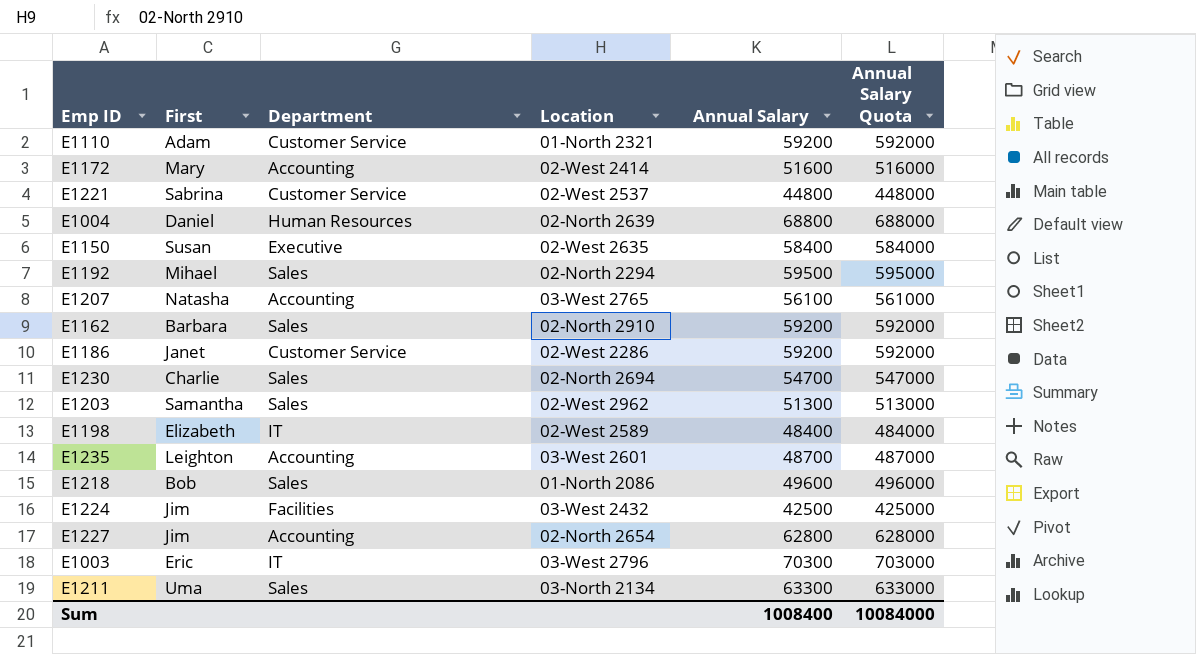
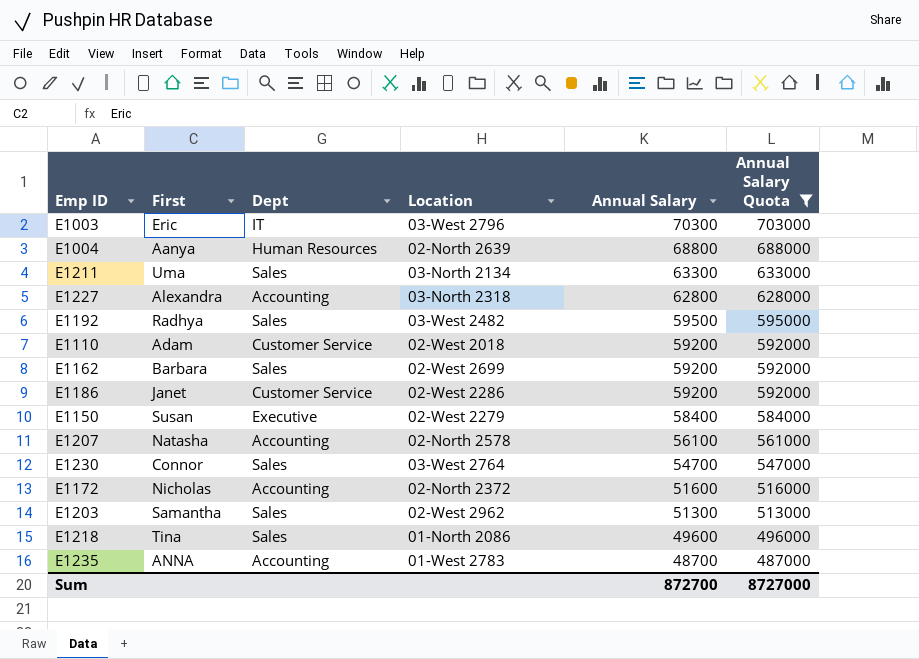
filter: none -> Annual Salary Quota >= 487000
row order: none -> Annual Salary descending
column name: Department -> Dept
E1004 | First: Daniel -> Aanya
E1227 | First: Jim -> Alexandra
E1227 | Location: 02-North 2654 -> 03-North 2318
E1192 | First: Mihael -> Radhya
E1192 | Location: 02-North 2294 -> 03-West 2482
E1110 | Location: 01-North 2321 -> 02-West 2018
E1162 | Location: 02-North 2910 -> 02-West 2699
E1150 | Location: 02-West 2635 -> 02-West 2279
E1207 | Location: 03-West 2765 -> 02-North 2578
E1230 | First: Charlie -> Connor
E1230 | Location: 02-North 2694 -> 03-West 2764
E1172 | First: Mary -> Nicholas
E1172 | Location: 02-West 2414 -> 02-North 2372
E1218 | First: Bob -> Tina
E1235 | First: Leighton -> ANNA
E1235 | Location: 03-West 2601 -> 01-West 2783
Sum | Annual Salary: 1008400 -> 872700
Sum | Annual Salary Quota: 10084000 -> 8727000

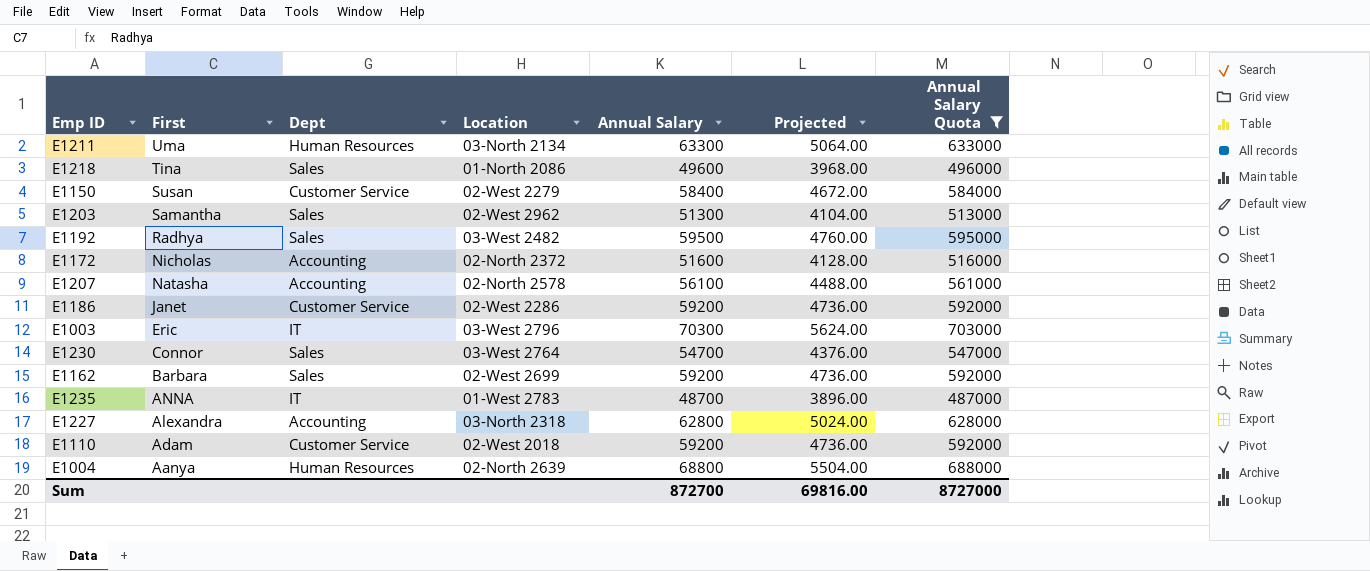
row order: Annual Salary descending -> First descending
column Projected | formula: none -> [Annual Salary] * 0.08
E1211 | Dept: Sales -> Human Resources
E1150 | Dept: Executive -> Customer Service
E1235 | Dept: Accounting -> IT

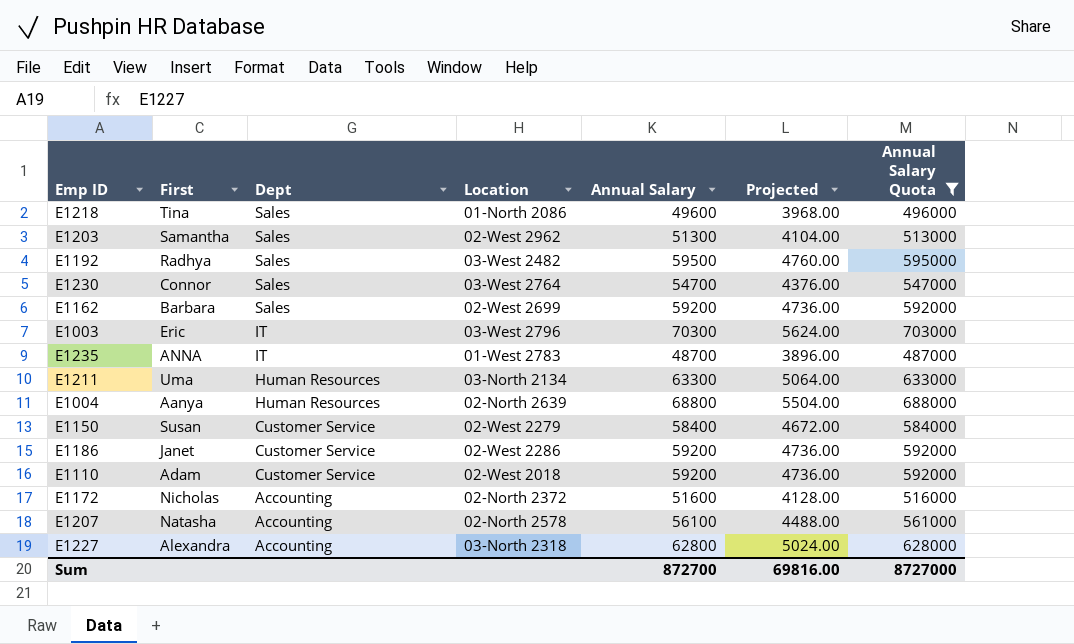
row order: First descending -> Dept descending

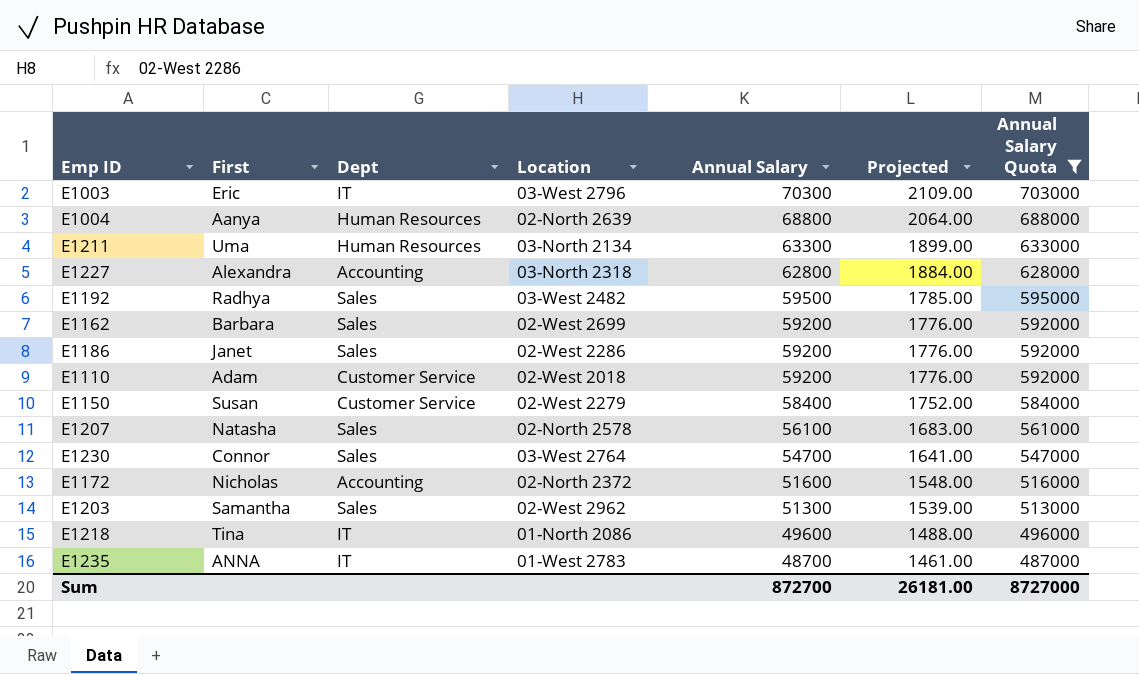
row order: Dept descending -> Annual Salary descending
column Projected | formula: [Annual Salary] * 0.08 -> [Annual Salary] * 0.03
E1186 | Dept: Customer Service -> Sales
E1207 | Dept: Accounting -> Sales
E1218 | Dept: Sales -> IT
Sum | Projected: 69816.00 -> 26181.00

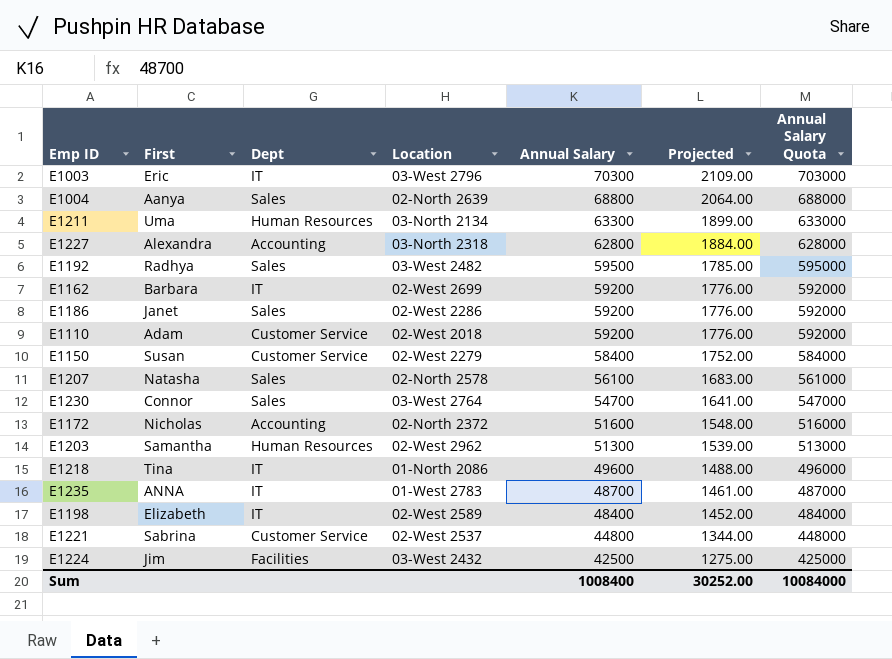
filter: Annual Salary Quota >= 487000 -> none
E1004 | Dept: Human Resources -> Sales
E1162 | Dept: Sales -> IT
E1203 | Dept: Sales -> Human Resources
Sum | Annual Salary: 872700 -> 1008400
Sum | Projected: 26181.00 -> 30252.00
Sum | Annual Salary Quota: 8727000 -> 10084000

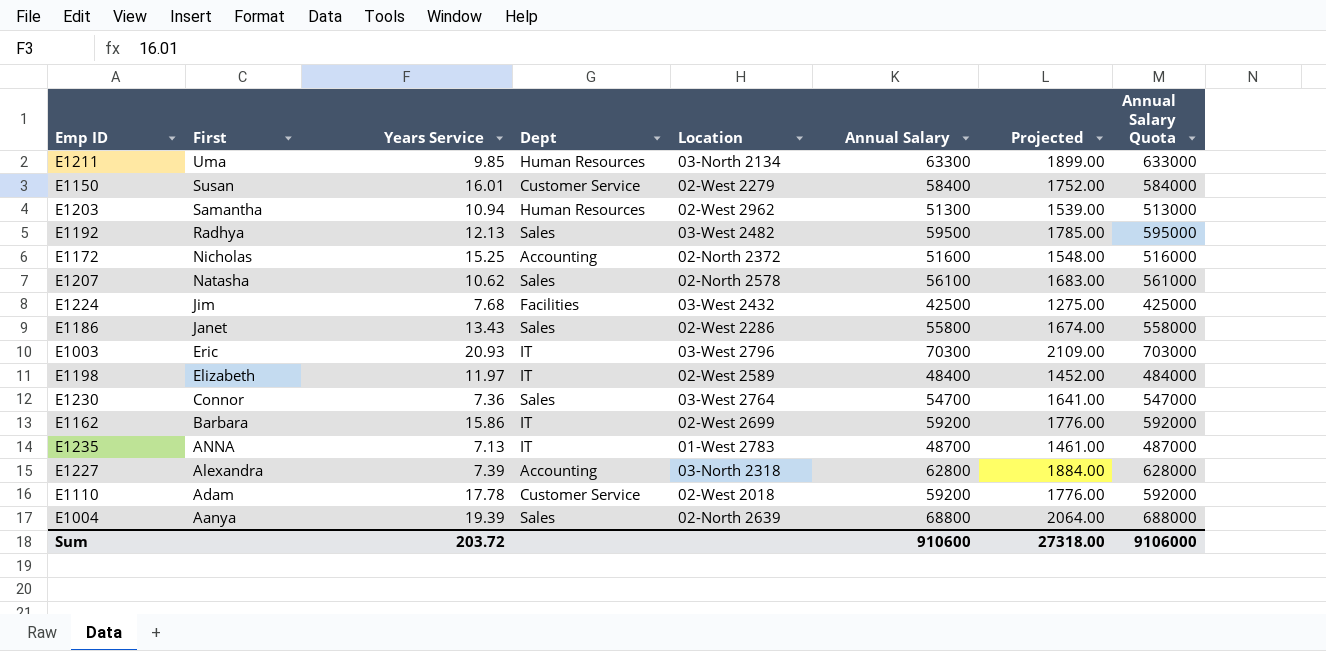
row order: Annual Salary descending -> First descending
column Years Service | position: none -> 3
row E1218: Tina | IT | 01-North 2086 | 49600 | 1488.00 | 496000 -> none
row E1221: Sabrina | Customer Service | 02-West 2537 | 44800 | 1344.00 | 448000 -> none
E1186 | Annual Salary: 59200 -> 55800
E1186 | Projected: 1776.00 -> 1674.00
E1186 | Annual Salary Quota: 592000 -> 558000
Sum | Annual Salary: 1008400 -> 910600
Sum | Projected: 30252.00 -> 27318.00
Sum | Annual Salary Quota: 10084000 -> 9106000

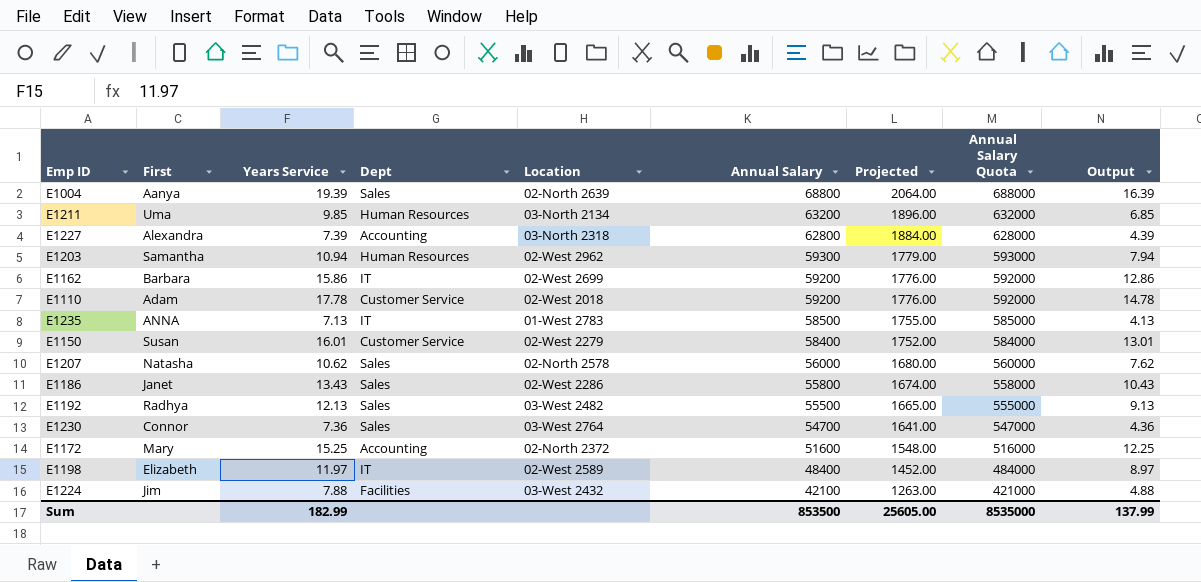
row order: First descending -> Annual Salary descending
column Output | formula: none -> [Years Service] - 3
row E1003: Eric | 20.93 | IT | 03-West 2796 | 70300 | 2109.00 | 703000 -> none
E1211 | Annual Salary: 63300 -> 63200
E1211 | Projected: 1899.00 -> 1896.00
E1211 | Annual Salary Quota: 633000 -> 632000
E1203 | Annual Salary: 51300 -> 59300
E1203 | Projected: 1539.00 -> 1779.00
E1203 | Annual Salary Quota: 513000 -> 593000
E1235 | Annual Salary: 48700 -> 58500
E1235 | Projected: 1461.00 -> 1755.00
E1235 | Annual Salary Quota: 487000 -> 585000
E1207 | Annual Salary: 56100 -> 56000
E1207 | Projected: 1683.00 -> 1680.00
E1207 | Annual Salary Quota: 561000 -> 560000
E1192 | Annual Salary: 59500 -> 55500
E1192 | Projected: 1785.00 -> 1665.00
E1192 | Annual Salary Quota: 595000 -> 555000
E1172 | First: Nicholas -> Mary
E1224 | Years Service: 7.68 -> 7.88
E1224 | Annual Salary: 42500 -> 42100
E1224 | Projected: 1275.00 -> 1263.00
E1224 | Annual Salary Quota: 425000 -> 421000
Sum | Years Service: 203.72 -> 182.99
Sum | Annual Salary: 910600 -> 853500
Sum | Projected: 27318.00 -> 25605.00
Sum | Annual Salary Quota: 9106000 -> 8535000

